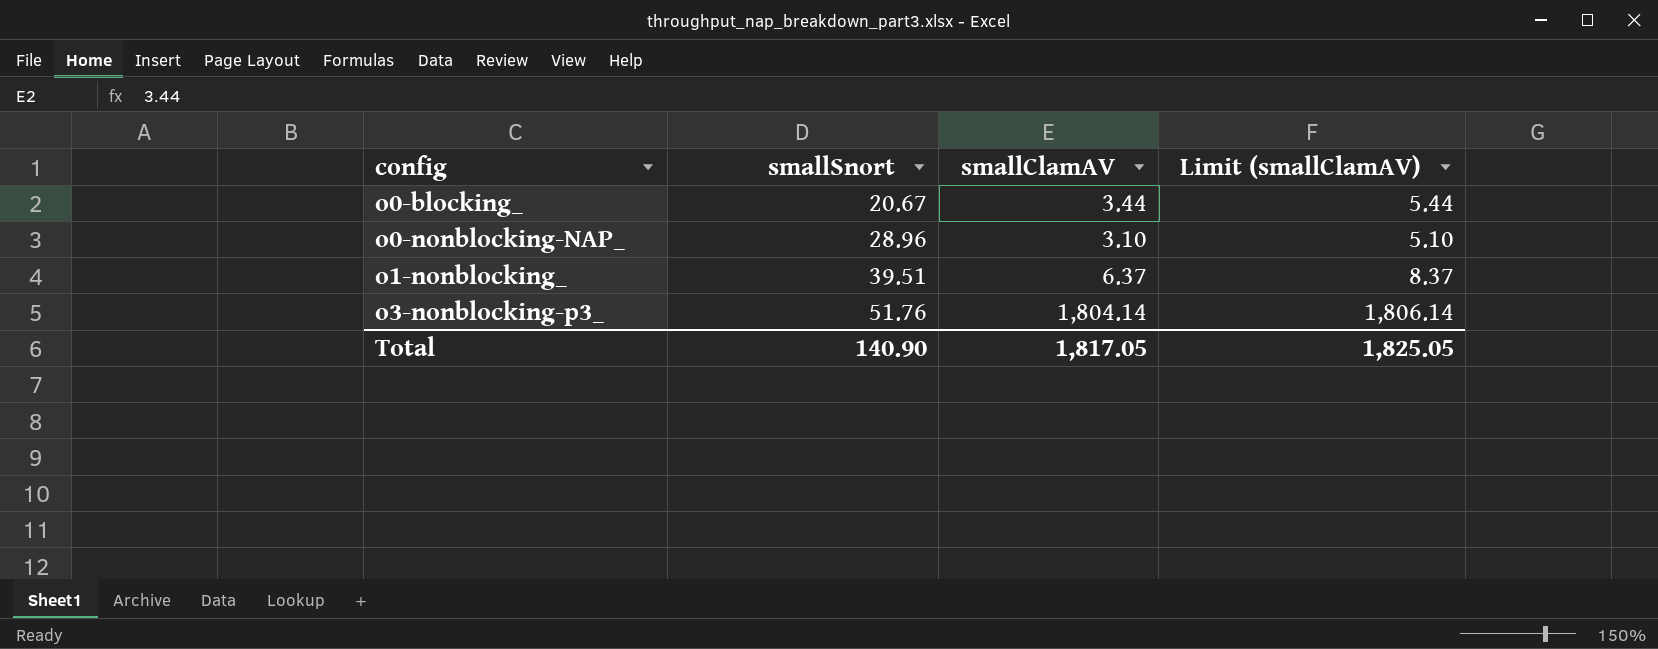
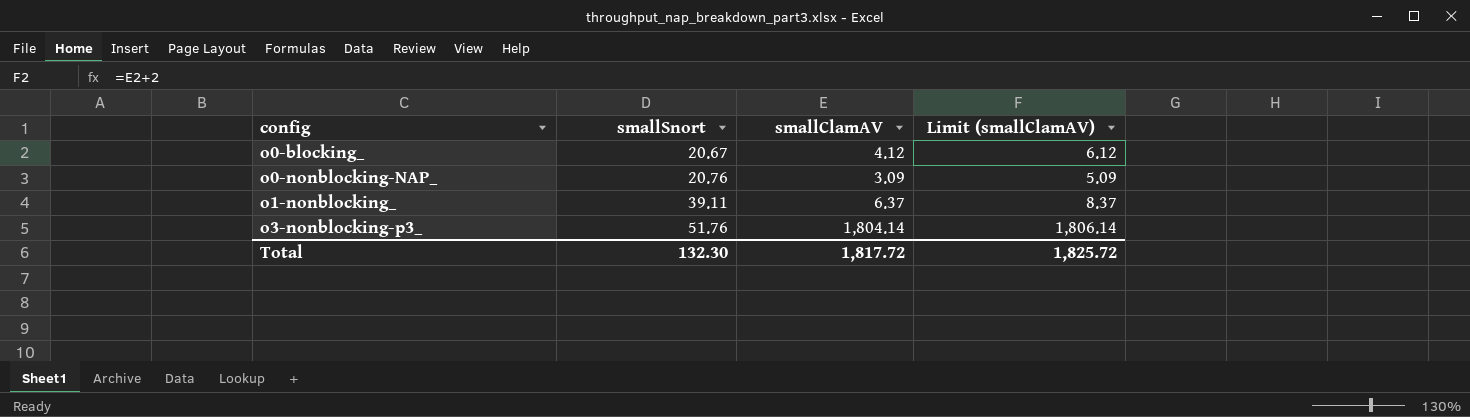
o0-blocking_ | smallClamAV: 3.44 -> 4.12
o0-blocking_ | Limit (smallClamAV): 5.44 -> 6.12
o0-nonblocking-NAP_ | smallSnort: 28.96 -> 20.76
o0-nonblocking-NAP_ | smallClamAV: 3.10 -> 3.09
o0-nonblocking-NAP_ | Limit (smallClamAV): 5.10 -> 5.09
o1-nonblocking_ | smallSnort: 39.51 -> 39.11
Total | smallSnort: 140.90 -> 132.30
Total | smallClamAV: 1,817.05 -> 1,817.72
Total | Limit (smallClamAV): 1,825.05 -> 1,825.72

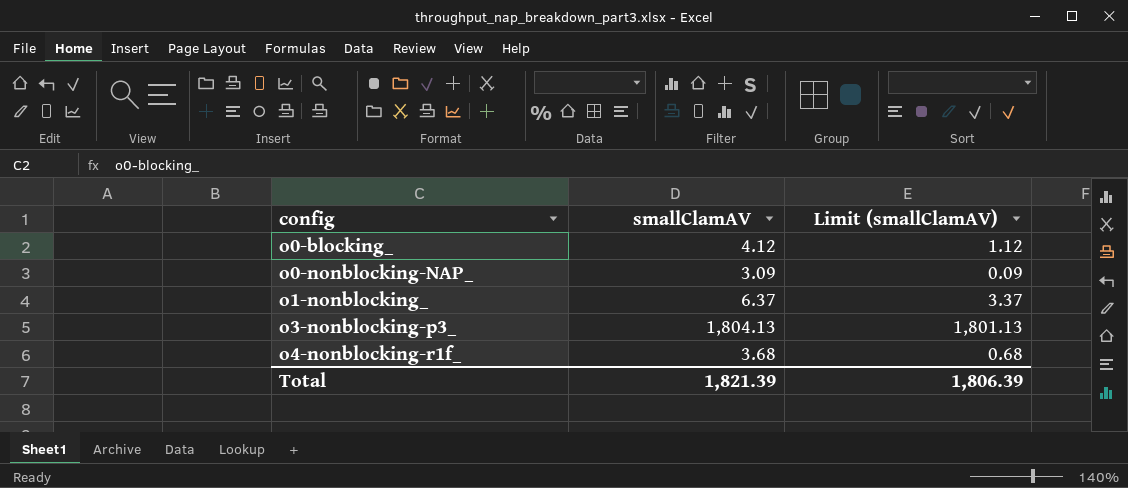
column smallSnort | position: 2 -> none
column Limit (smallClamAV) | formula: [smallClamAV] + 2 -> [smallClamAV] - 3
o3-nonblocking-p3_ | smallClamAV: 1,804.14 -> 1,804.13
row o4-nonblocking-r1f_: none -> 3.68 | 0.68
Total | smallClamAV: 1,817.72 -> 1,821.39
Total | Limit (smallClamAV): 1,825.72 -> 1,806.39

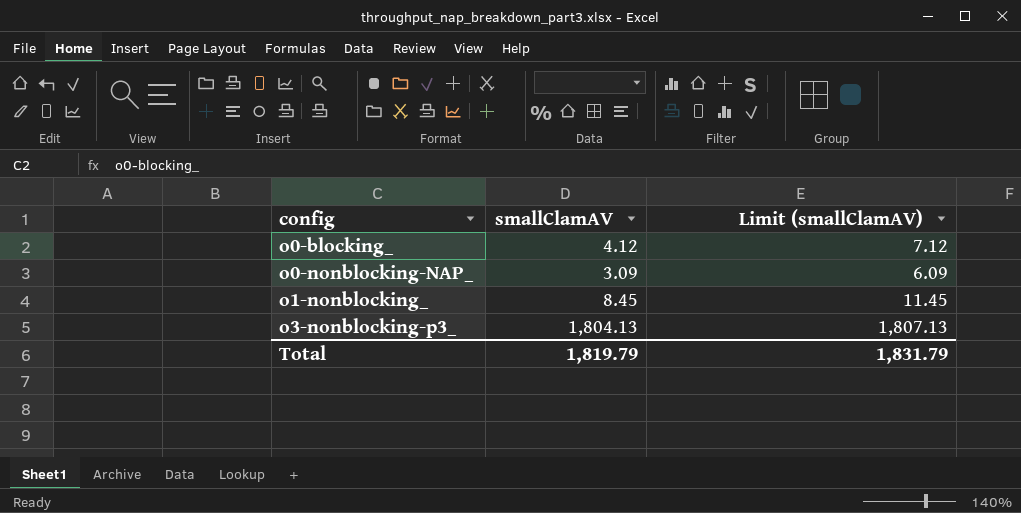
column Limit (smallClamAV) | formula: [smallClamAV] - 3 -> [smallClamAV] + 3
row o4-nonblocking-r1f_: 3.68 | 0.68 -> none
o1-nonblocking_ | smallClamAV: 6.37 -> 8.45
Total | smallClamAV: 1,821.39 -> 1,819.79
Total | Limit (smallClamAV): 1,806.39 -> 1,831.79

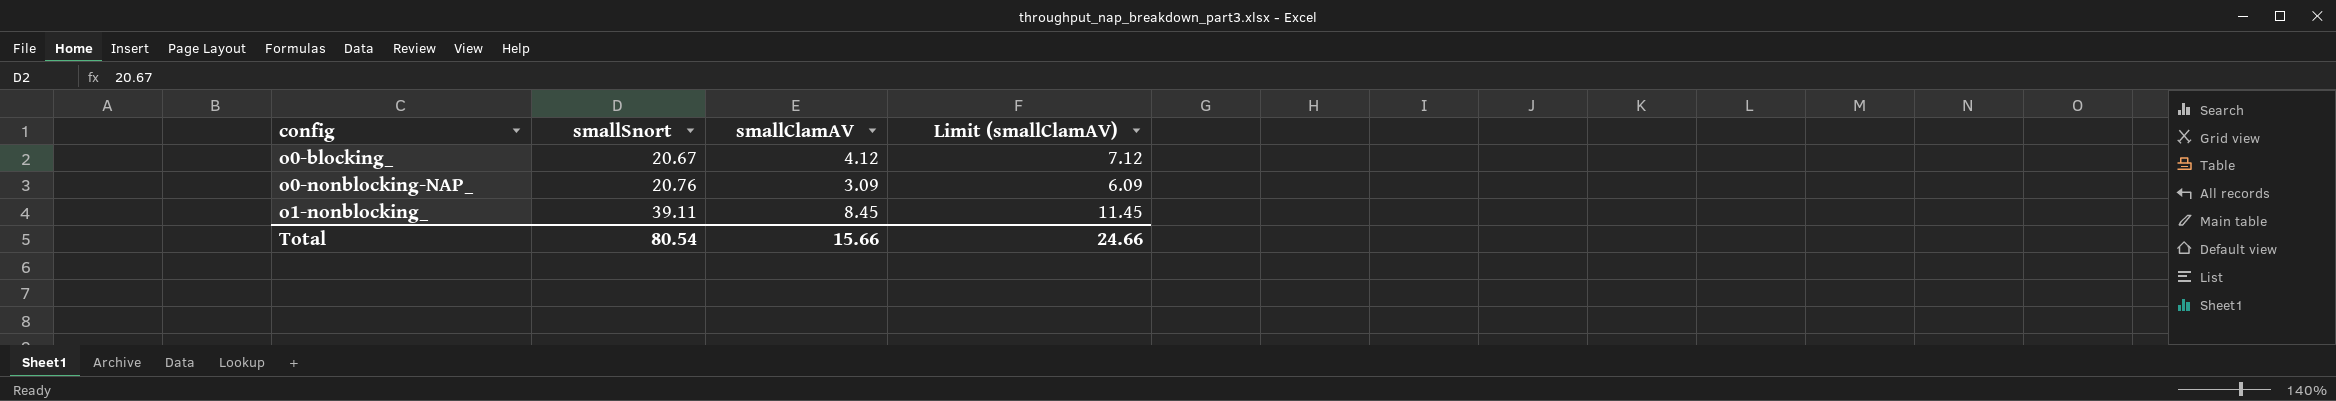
column smallSnort | position: none -> 2
row o3-nonblocking-p3_: 1,804.13 | 1,807.13 -> none
Total | smallClamAV: 1,819.79 -> 15.66
Total | Limit (smallClamAV): 1,831.79 -> 24.66

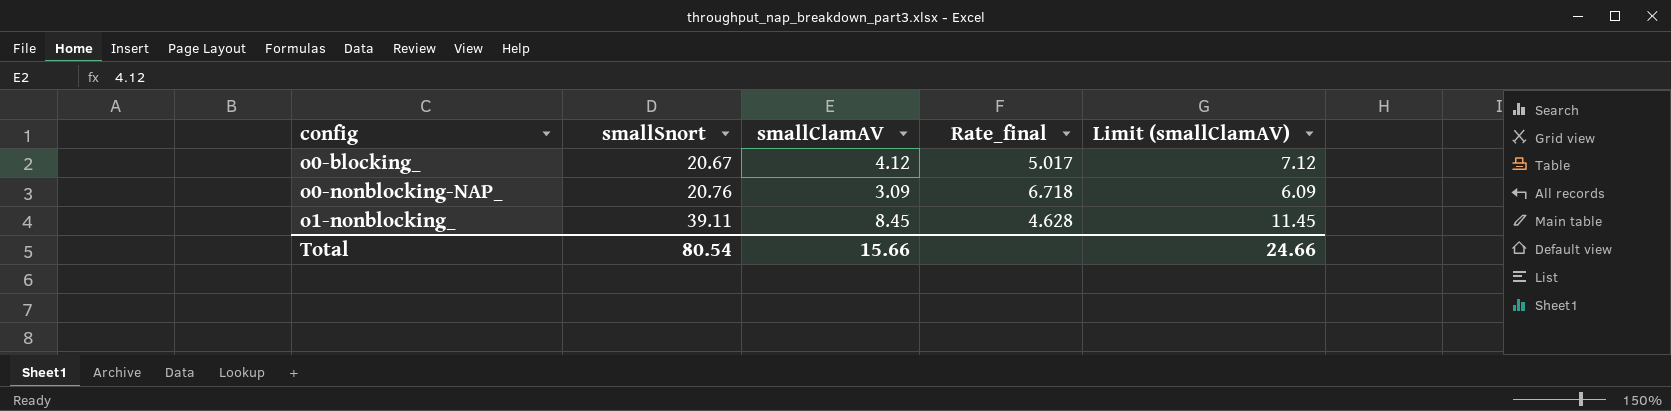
column Rate_final | formula: none -> [smallSnort] / [smallClamAV]

